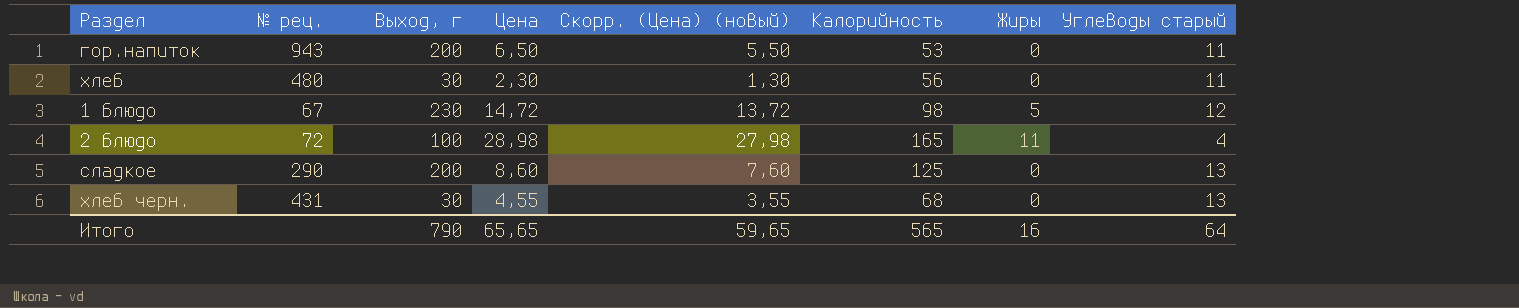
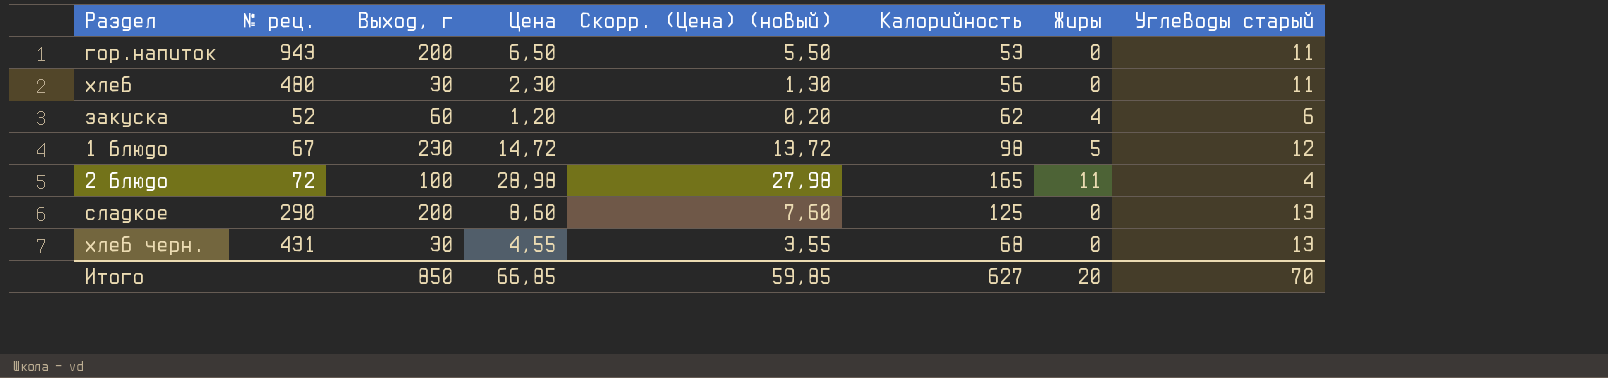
row закуска: none -> 52 | 60 | 1,20 | 0,20 | 62 | 4 | 6
Итого | Выход, г: 790 -> 850
Итого | Цена: 65,65 -> 66,85
Итого | Скорр. (Цена) (новый): 59,65 -> 59,85
Итого | Калорийность: 565 -> 627
Итого | Жиры: 16 -> 20
Итого | Углеводы старый: 64 -> 70

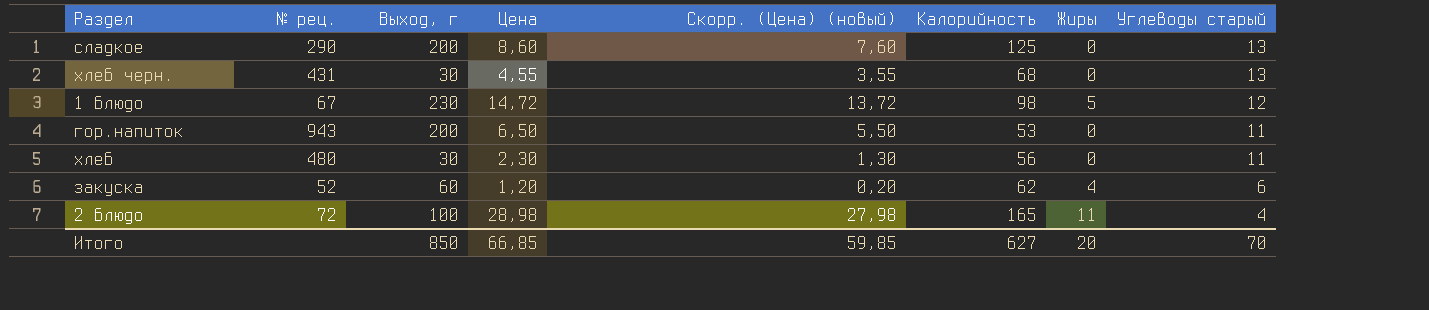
row order: none -> Углеводы старый descending

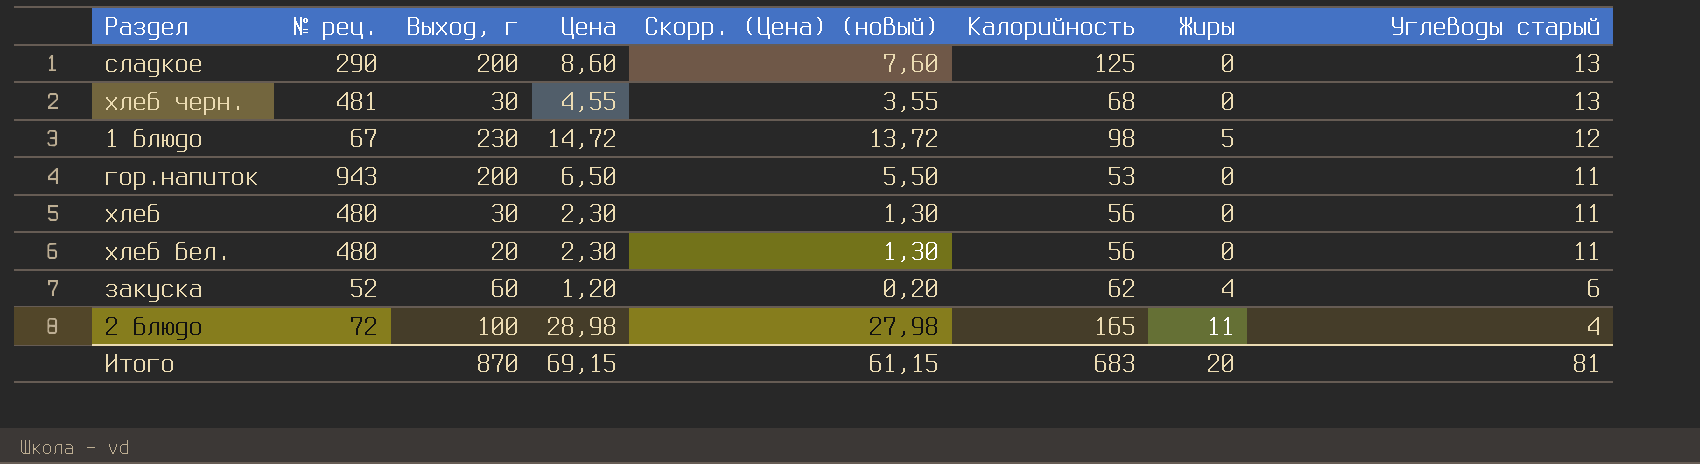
хлеб черн. | № рец.: 431 -> 481
row хлеб бел.: none -> 480 | 20 | 2,30 | 1,30 | 56 | 0 | 11
Итого | Выход, г: 850 -> 870
Итого | Цена: 66,85 -> 69,15
Итого | Скорр. (Цена) (новый): 59,85 -> 61,15
Итого | Калорийность: 627 -> 683
Итого | Углеводы старый: 70 -> 81

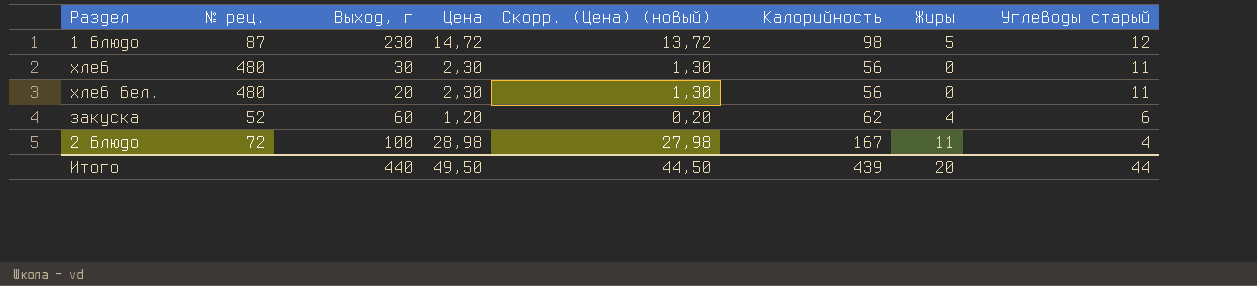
row сладкое: 290 | 200 | 8,60 | 7,60 | 125 | 0 | 13 -> none
row хлеб черн.: 481 | 30 | 4,55 | 3,55 | 68 | 0 | 13 -> none
row гор.напиток: 943 | 200 | 6,50 | 5,50 | 53 | 0 | 11 -> none
1 блюдо | № рец.: 67 -> 87
2 блюдо | Калорийность: 165 -> 167
Итого | Выход, г: 870 -> 440
Итого | Цена: 69,15 -> 49,50
Итого | Скорр. (Цена) (новый): 61,15 -> 44,50
Итого | Калорийность: 683 -> 439
Итого | Углеводы старый: 81 -> 44

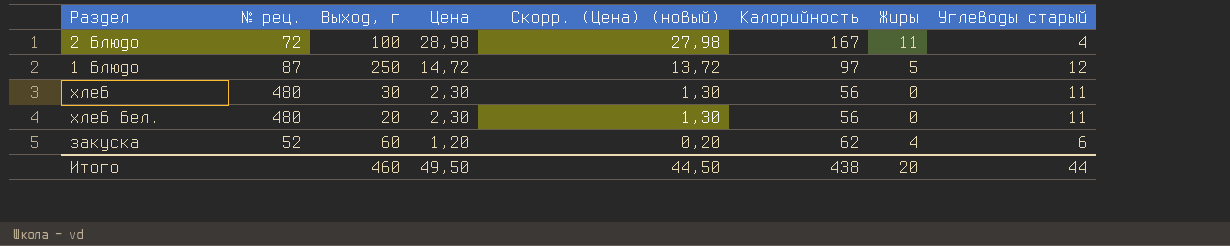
row order: Углеводы старый descending -> Цена descending
1 блюдо | Выход, г: 230 -> 250
1 блюдо | Калорийность: 98 -> 97
Итого | Выход, г: 440 -> 460
Итого | Калорийность: 439 -> 438

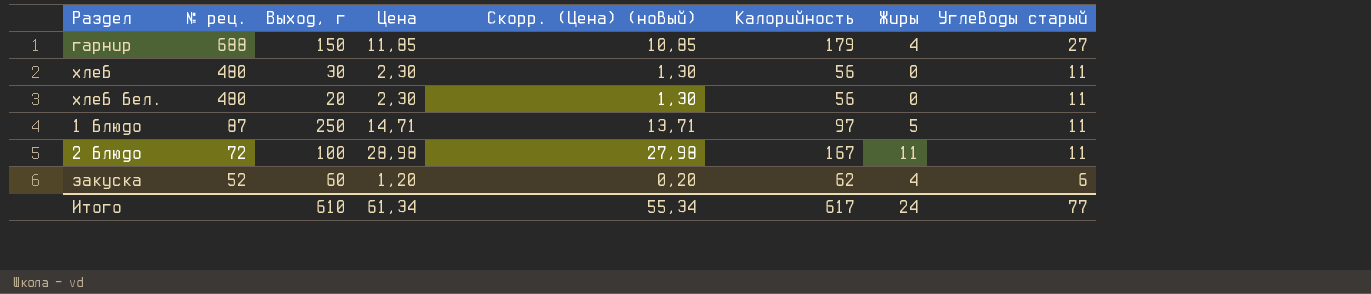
row order: Цена descending -> № рец. descending
row гарнир: none -> 688 | 150 | 11,85 | 10,85 | 179 | 4 | 27
1 блюдо | Цена: 14,72 -> 14,71
1 блюдо | Скорр. (Цена) (новый): 13,72 -> 13,71
1 блюдо | Углеводы старый: 12 -> 11
2 блюдо | Углеводы старый: 4 -> 11
Итого | Выход, г: 460 -> 610
Итого | Цена: 49,50 -> 61,34
Итого | Скорр. (Цена) (новый): 44,50 -> 55,34
Итого | Калорийность: 438 -> 617
Итого | Жиры: 20 -> 24
Итого | Углеводы старый: 44 -> 77

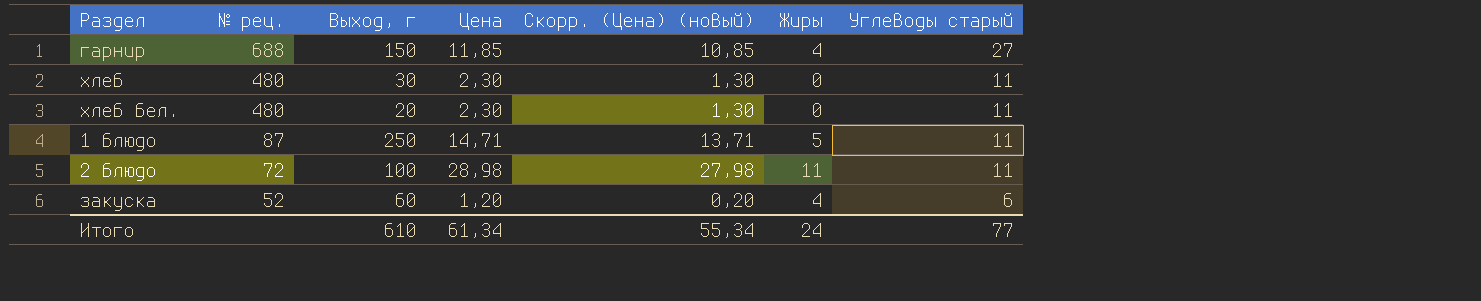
column Калорийность | position: 6 -> none

